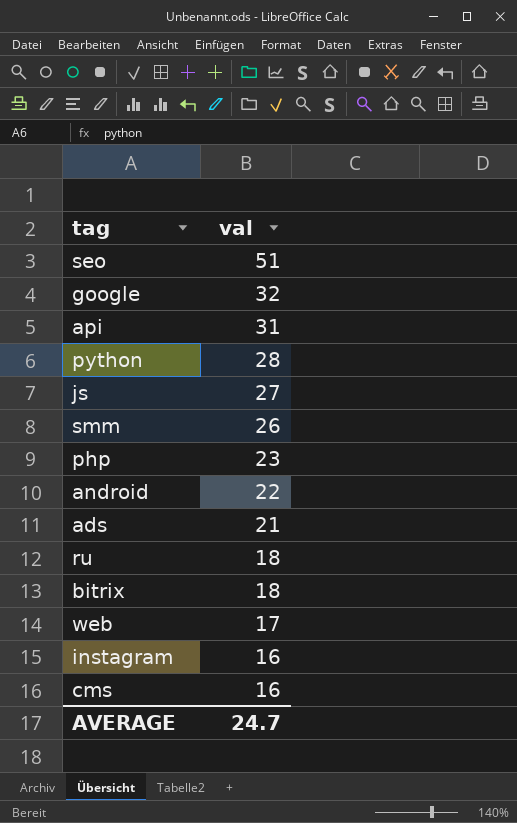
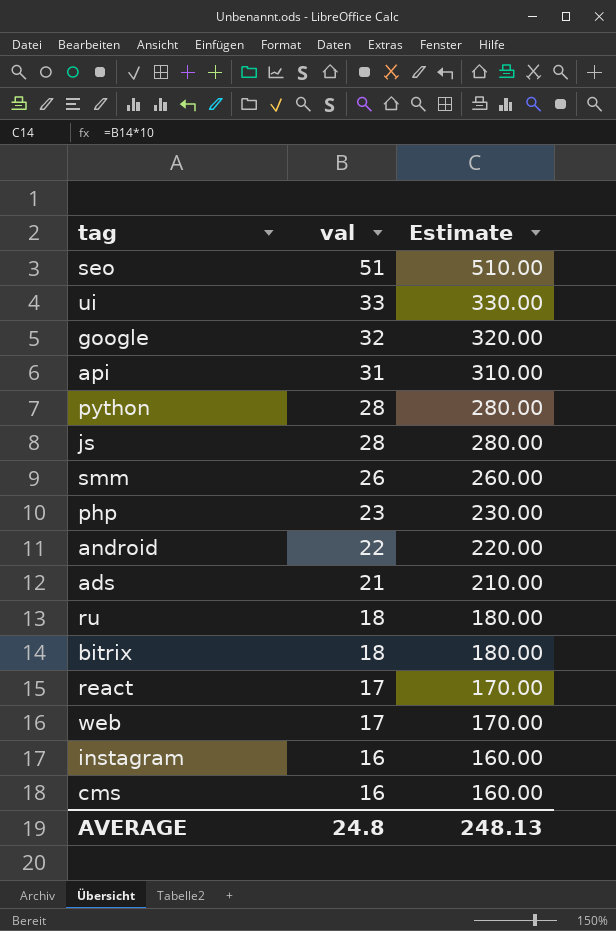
column Estimate | formula: none -> [val] * 10
row ui: none -> 33 | 330.00
js | val: 27 -> 28
row react: none -> 17 | 170.00
AVERAGE | val: 24.7 -> 24.8

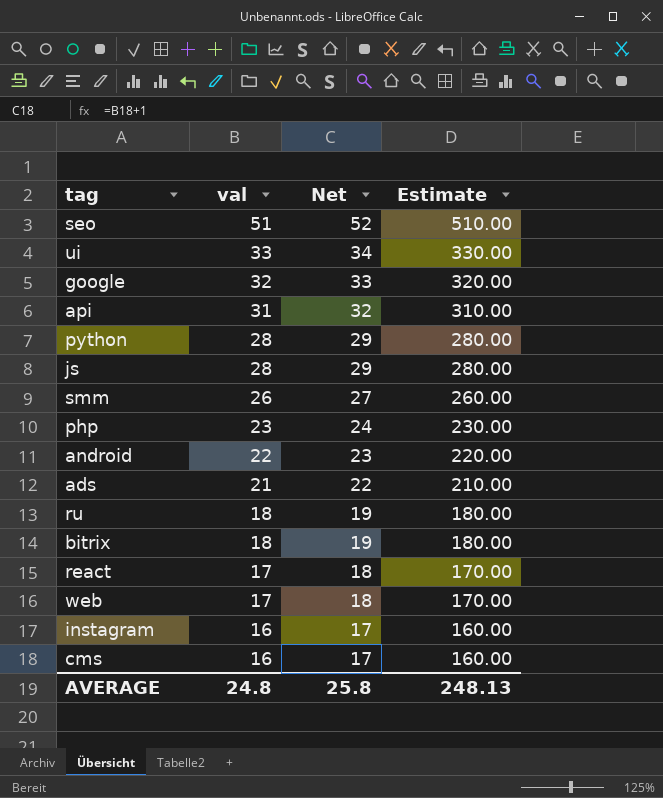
column Net | formula: none -> [val] + 1

